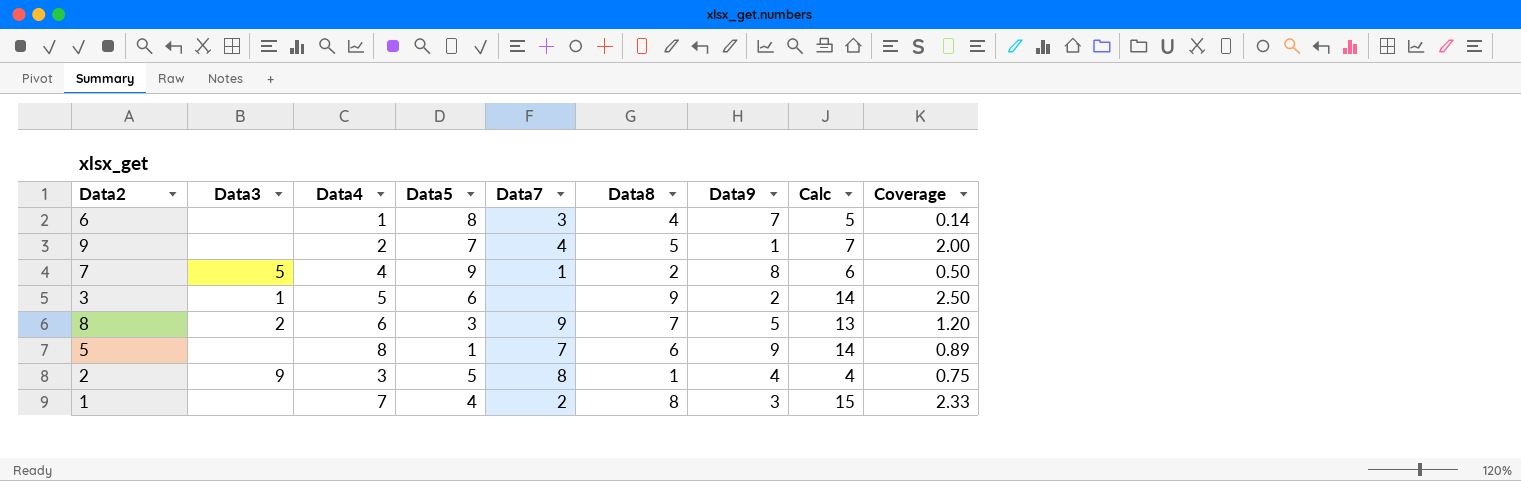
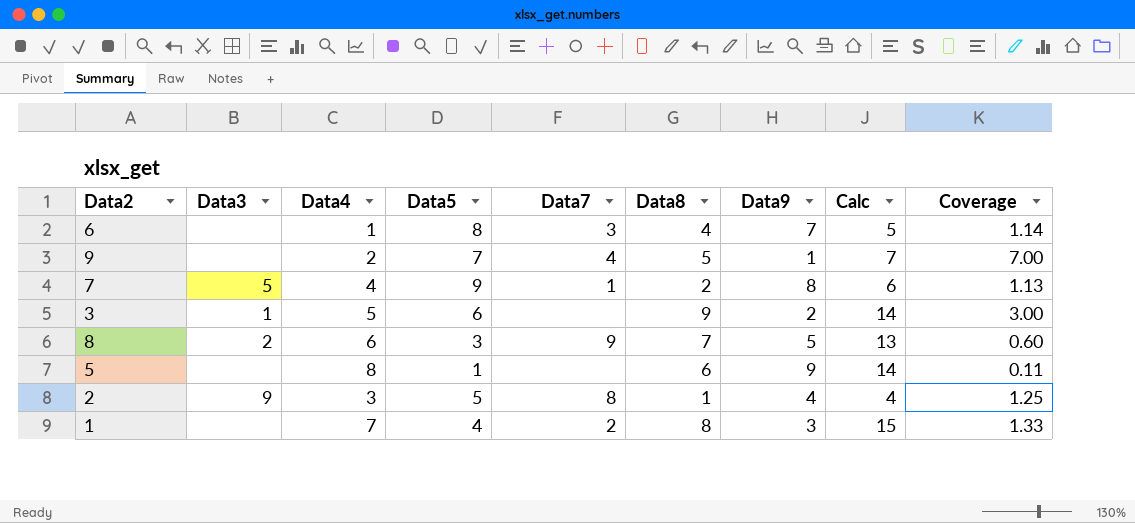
column Coverage | formula: [Data4] / [Data9] -> [Data5] / [Data9]
5 | Data7: 7 -> none

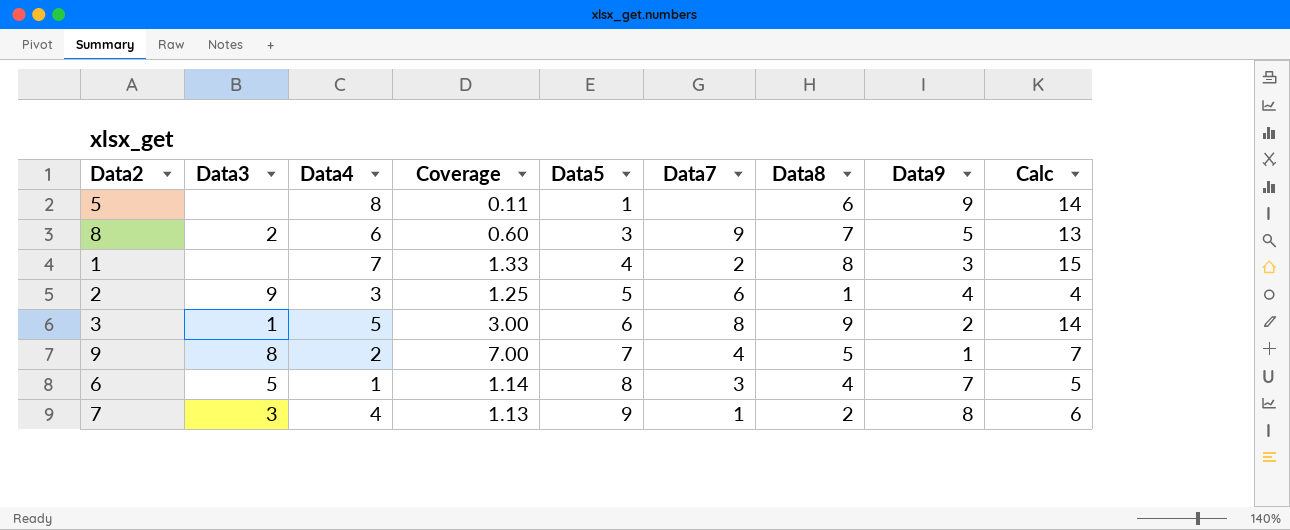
row order: none -> Data5 ascending
column Coverage | position: 9 -> 4
2 | Data7: 8 -> 6
3 | Data7: none -> 8
9 | Data3: none -> 8
6 | Data3: none -> 5
7 | Data3: 5 -> 3

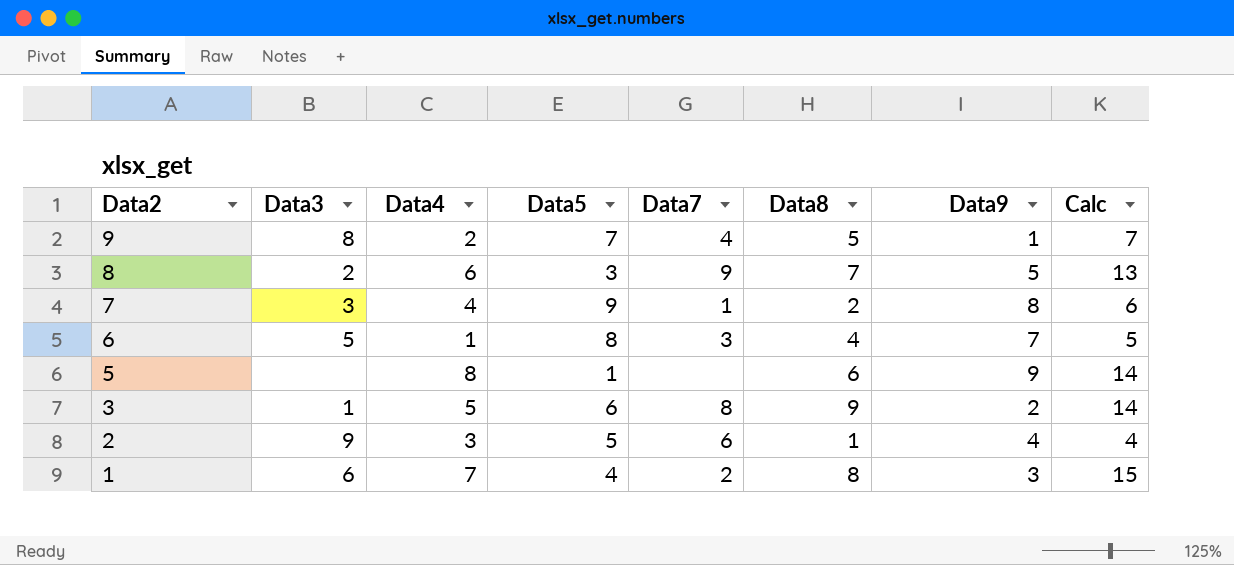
row order: Data5 ascending -> Data2 descending
column Coverage | formula: [Data5] / [Data9] -> none
1 | Data3: none -> 6

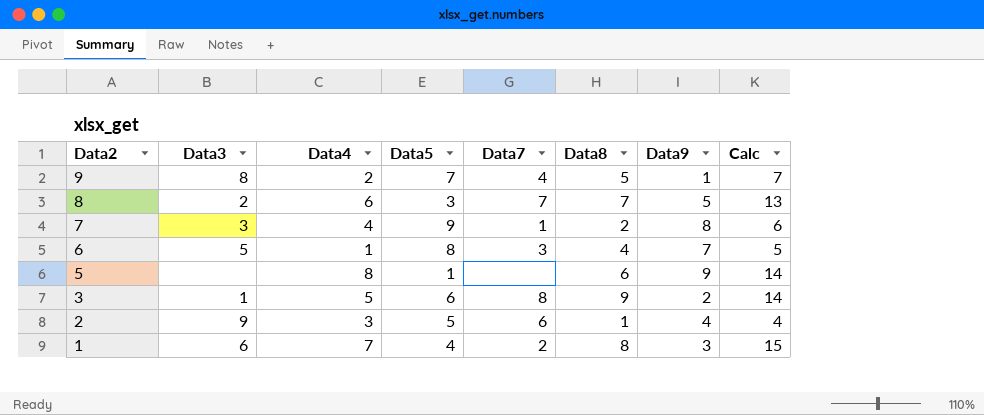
8 | Data7: 9 -> 7

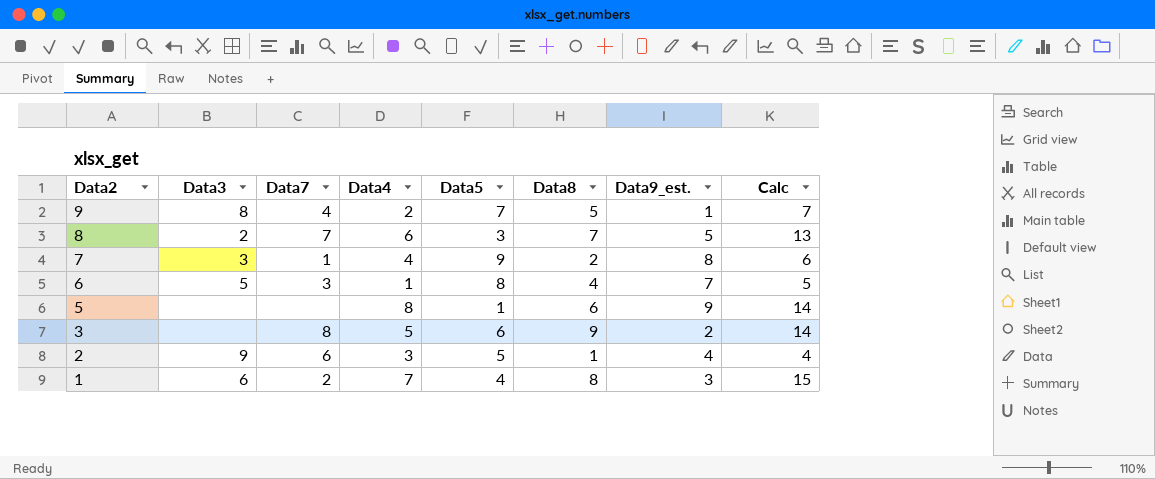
column Data7 | position: 5 -> 3
column name: Data9 -> Data9_est.
3 | Data3: 1 -> none

